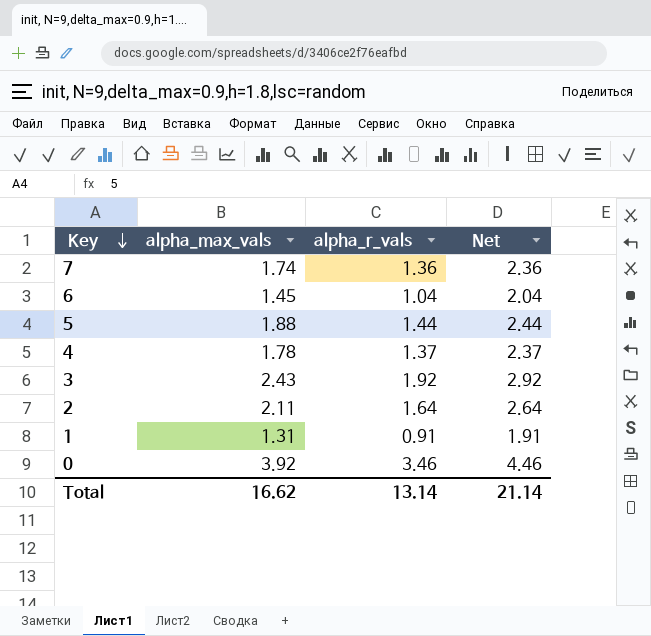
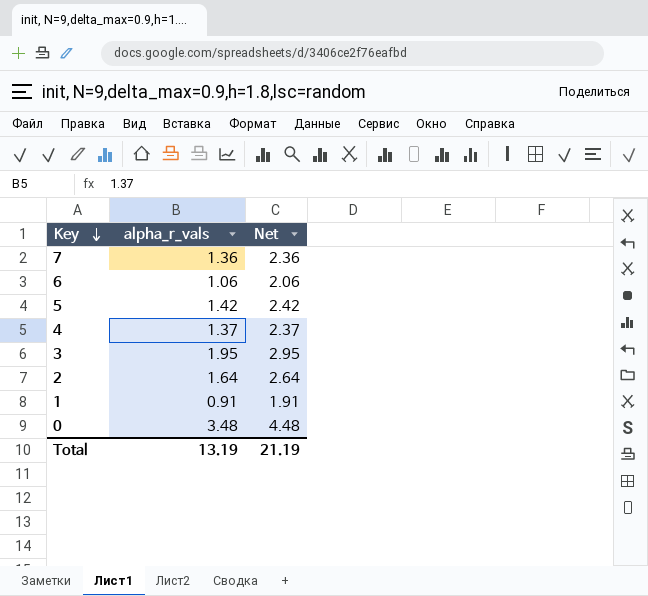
column alpha_max_vals | position: 2 -> none
6 | alpha_r_vals: 1.04 -> 1.06
6 | Net: 2.04 -> 2.06
5 | alpha_r_vals: 1.44 -> 1.42
5 | Net: 2.44 -> 2.42
3 | alpha_r_vals: 1.92 -> 1.95
3 | Net: 2.92 -> 2.95
0 | alpha_r_vals: 3.46 -> 3.48
0 | Net: 4.46 -> 4.48
Total | alpha_r_vals: 13.14 -> 13.19
Total | Net: 21.14 -> 21.19

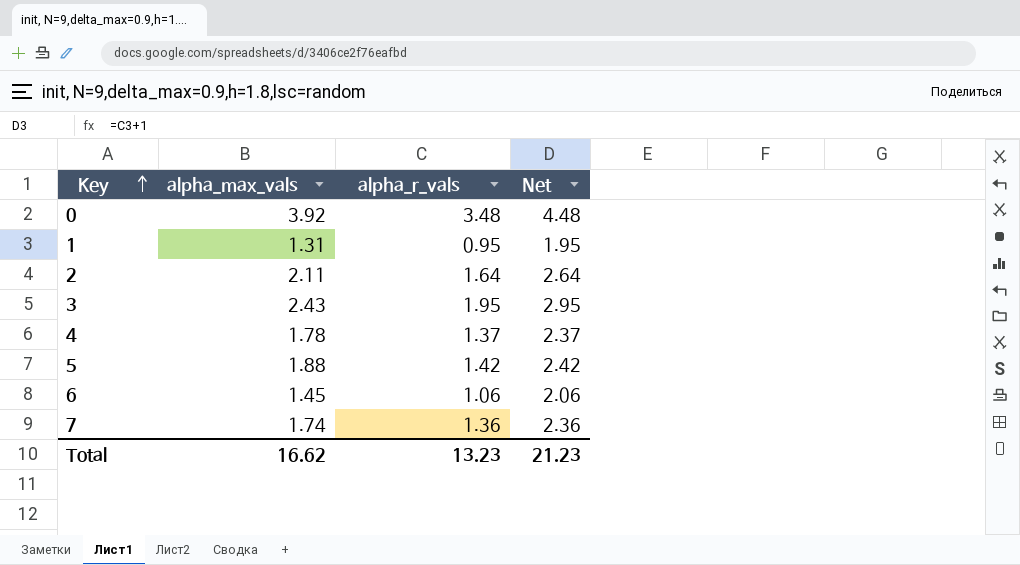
row order: Key descending -> Key ascending
column alpha_max_vals | position: none -> 2
1 | alpha_r_vals: 0.91 -> 0.95
1 | Net: 1.91 -> 1.95
Total | alpha_r_vals: 13.19 -> 13.23
Total | Net: 21.19 -> 21.23

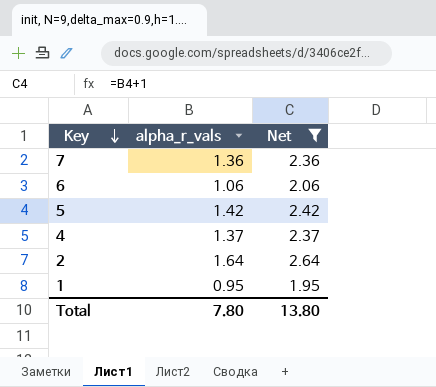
filter: none -> Net <= 2.64
row order: Key ascending -> Key descending
column alpha_max_vals | position: 2 -> none
Total | alpha_r_vals: 13.23 -> 7.80
Total | Net: 21.23 -> 13.80

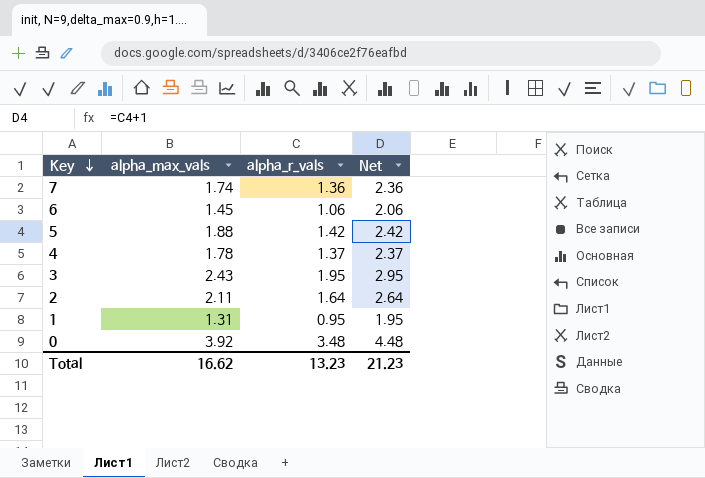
filter: Net <= 2.64 -> none
column alpha_max_vals | position: none -> 2
Total | alpha_r_vals: 7.80 -> 13.23
Total | Net: 13.80 -> 21.23

